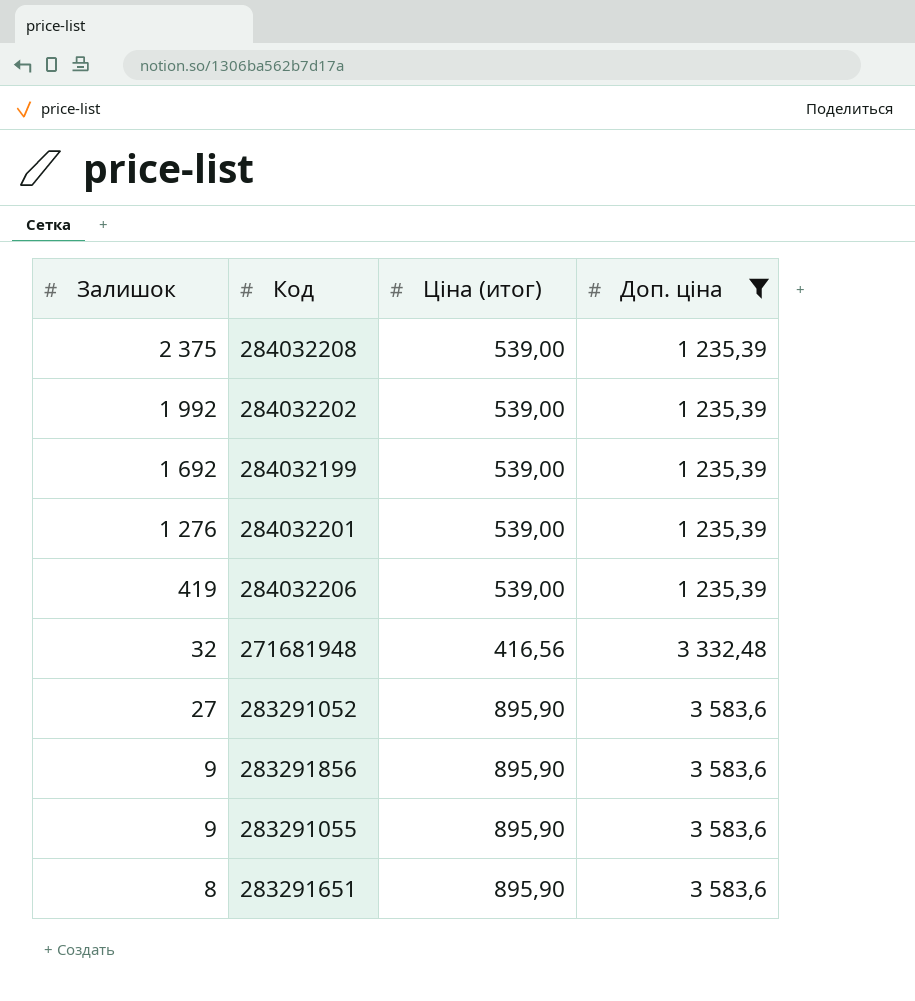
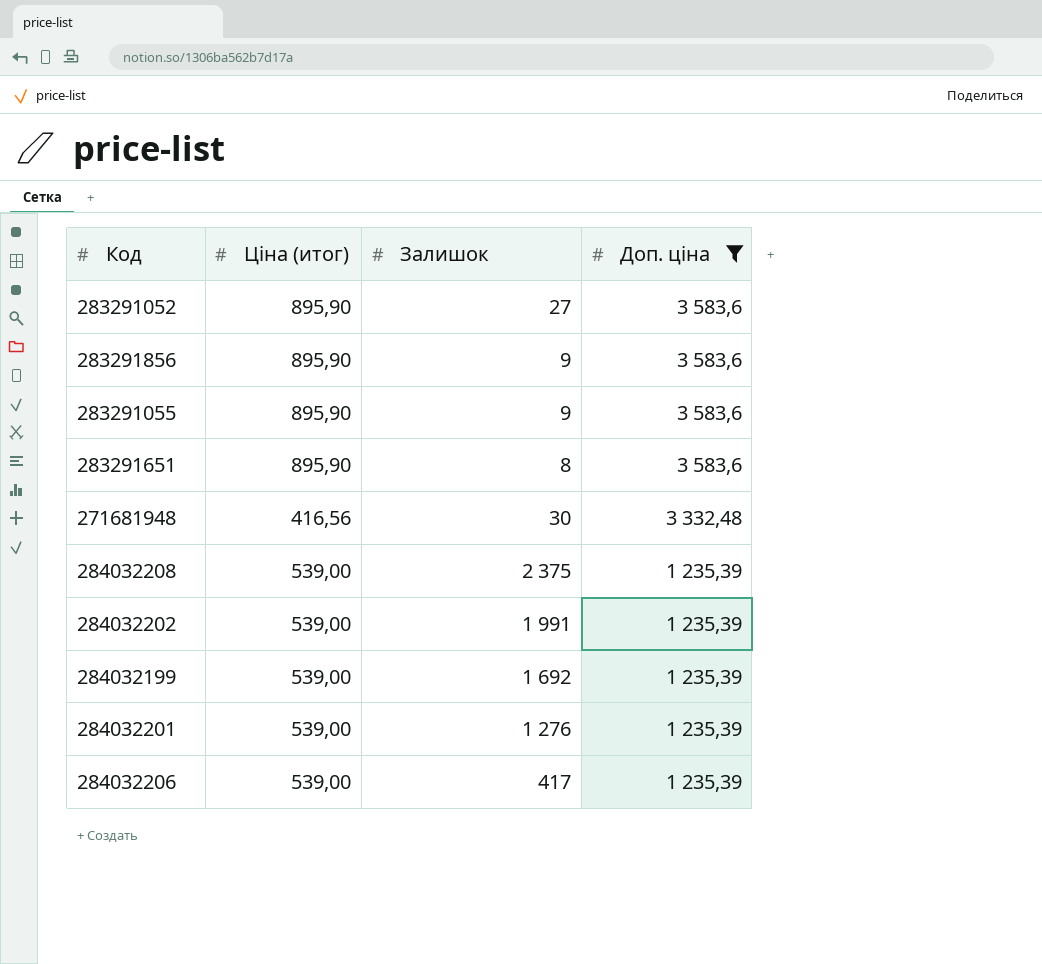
row order: Залишок descending -> Доп. ціна descending
column Залишок | position: 1 -> 3
271681948 | Залишок: 32 -> 30
284032202 | Залишок: 1 992 -> 1 991
284032206 | Залишок: 419 -> 417

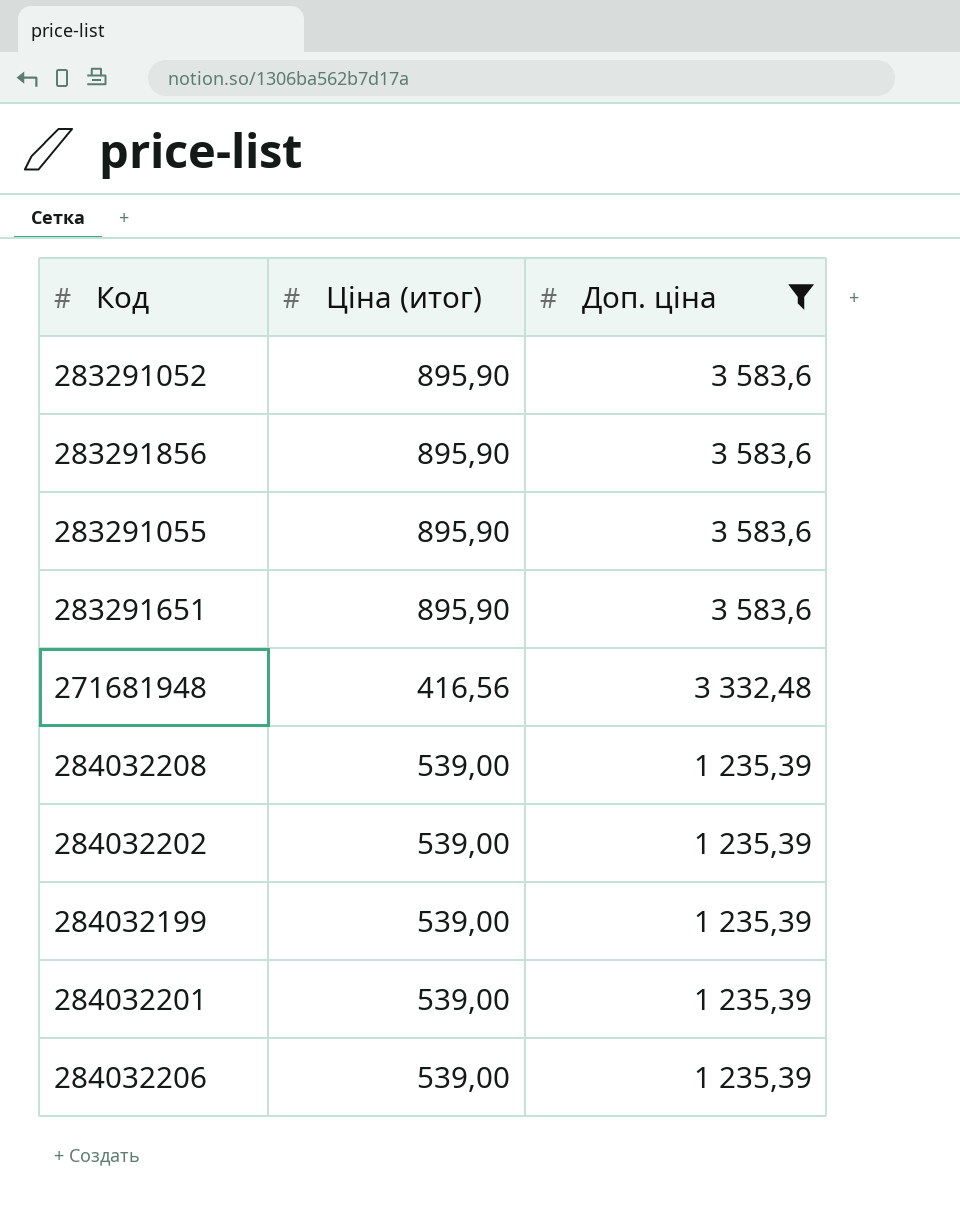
column Залишок | position: 3 -> none

